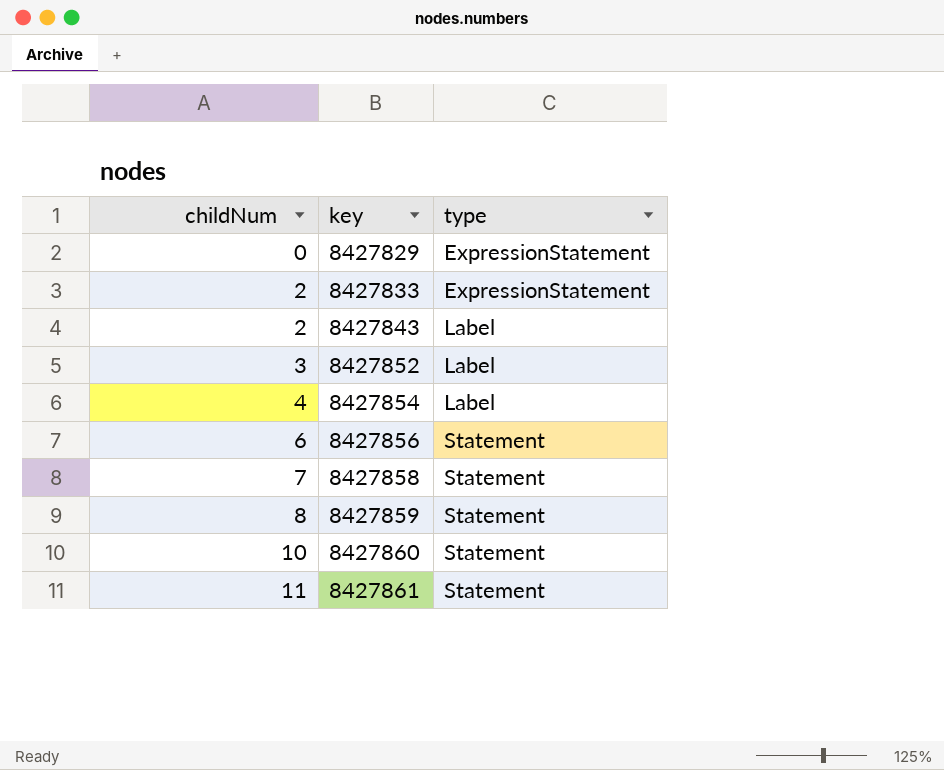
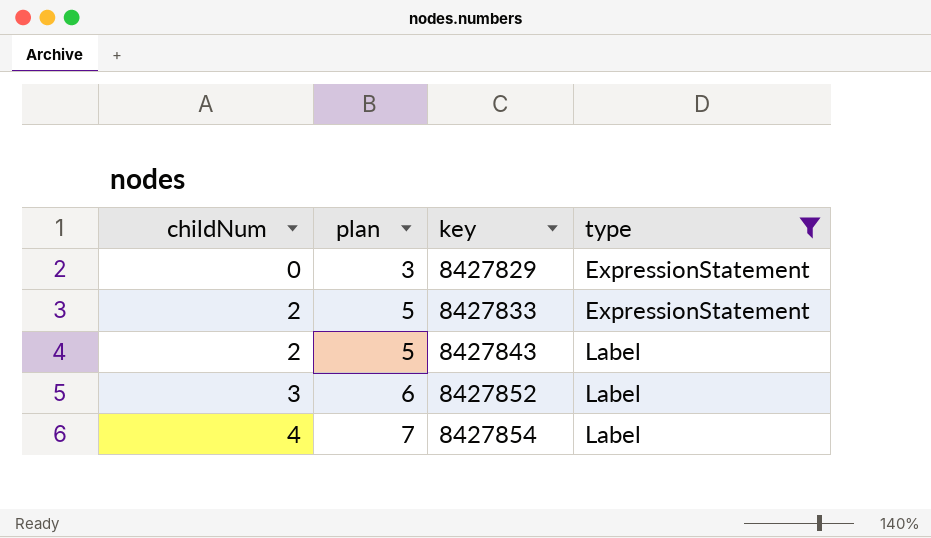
filter: none -> type != Statement
column plan | formula: none -> [childNum] + 3

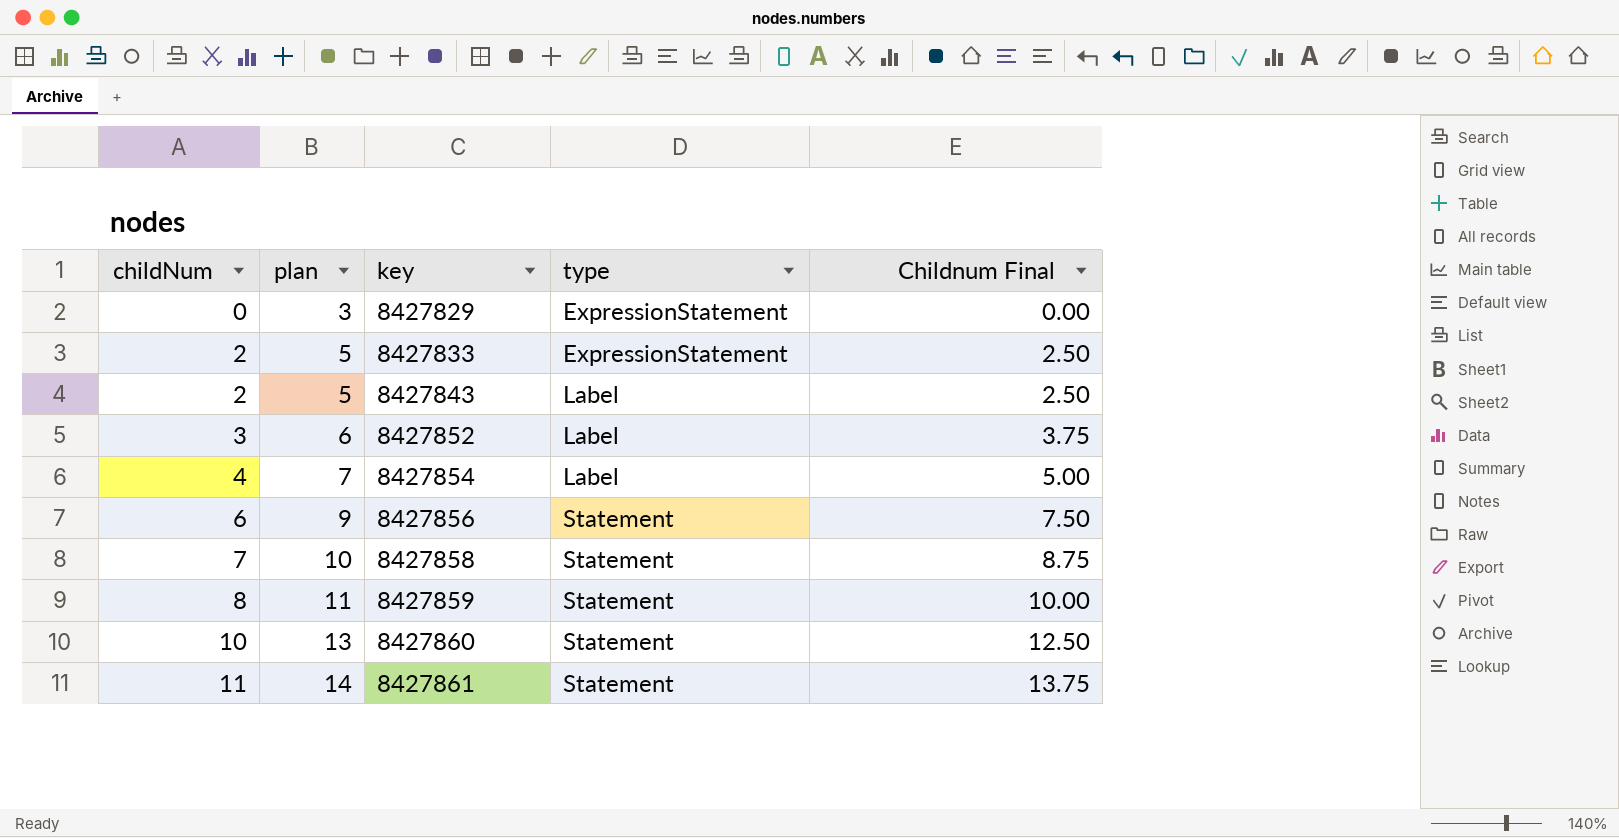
filter: type != Statement -> none
column Childnum Final | formula: none -> [childNum] * 1.25

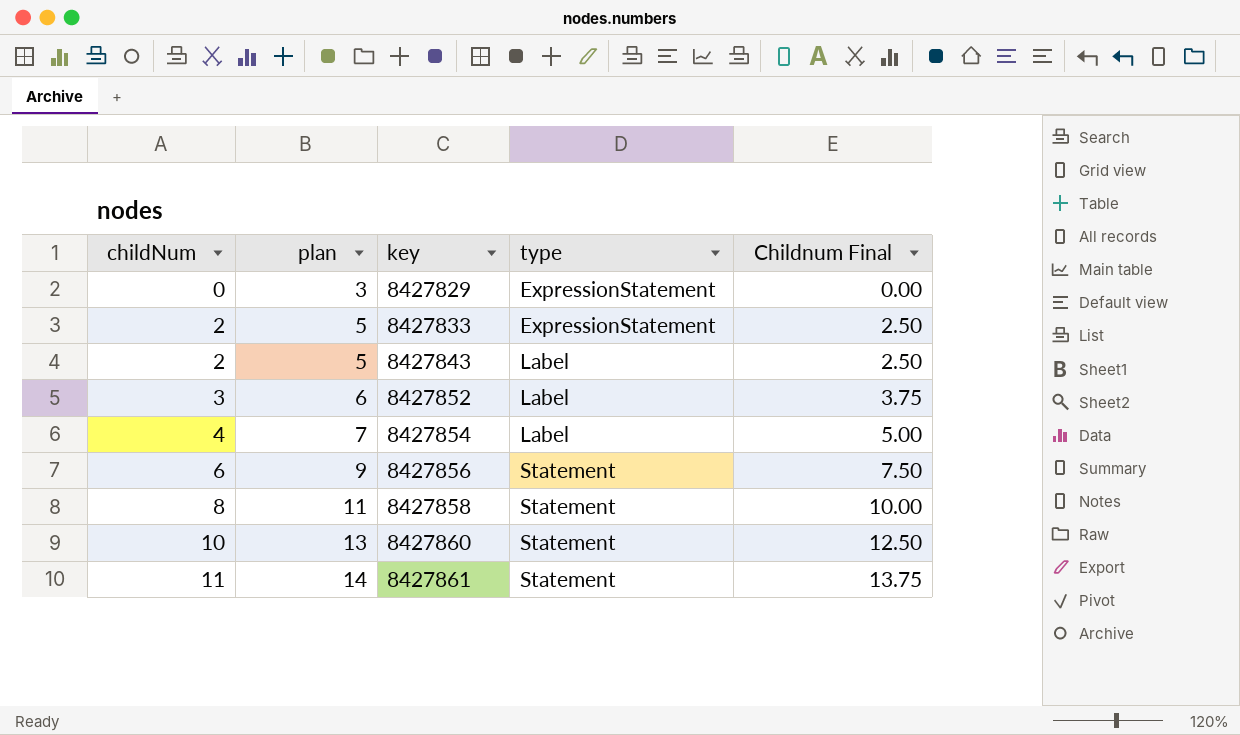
row 8427859: 8 | 11 | Statement | 10.00 -> none
8427858 | childNum: 7 -> 8
8427858 | plan: 10 -> 11
8427858 | Childnum Final: 8.75 -> 10.00

